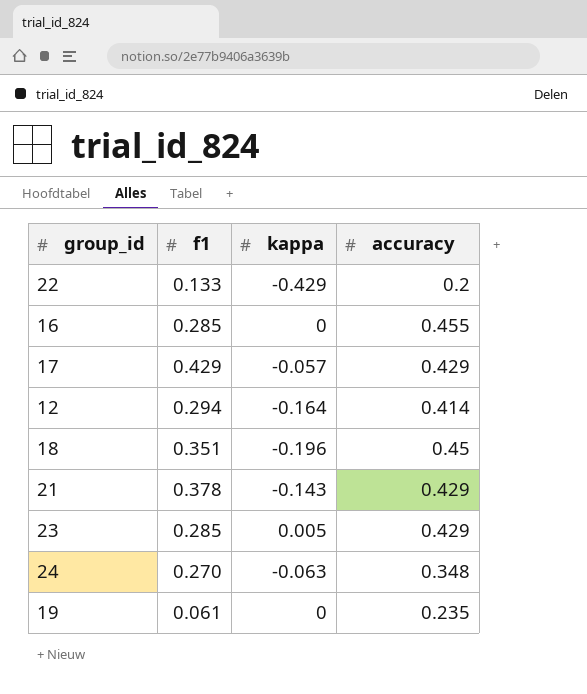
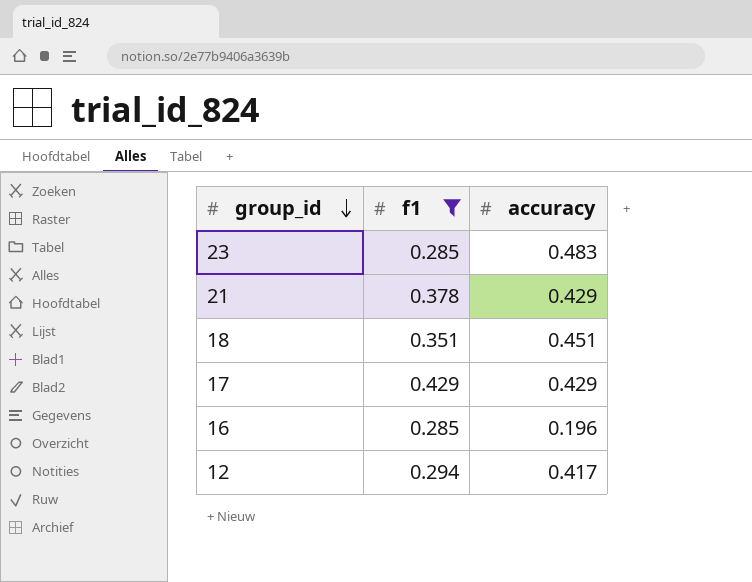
filter: none -> f1 >= 0.285
row order: none -> group_id descending
column kappa | position: 3 -> none
23 | accuracy: 0.429 -> 0.483
18 | accuracy: 0.45 -> 0.451
16 | accuracy: 0.455 -> 0.196
12 | accuracy: 0.414 -> 0.417

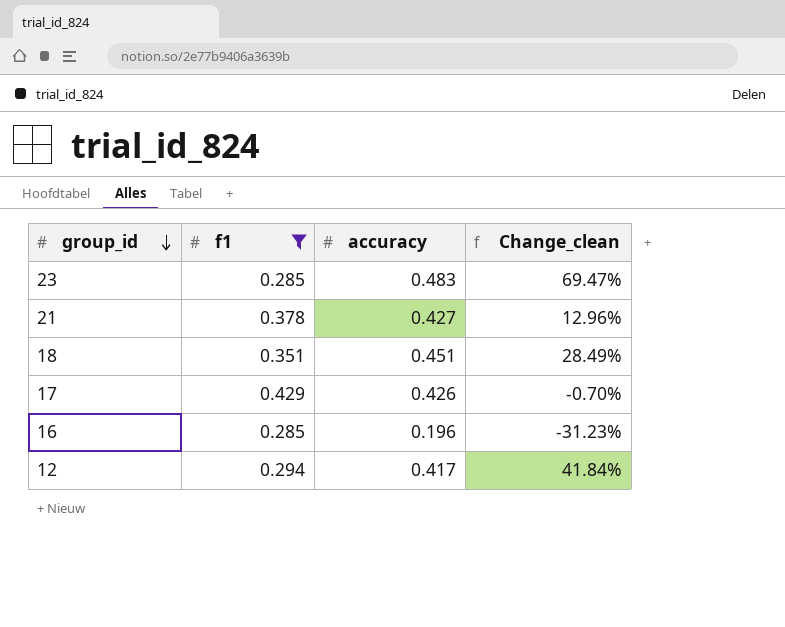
column Change_clean | formula: none -> ([accuracy] - [f1]) / [f1]
21 | accuracy: 0.429 -> 0.427
17 | accuracy: 0.429 -> 0.426

